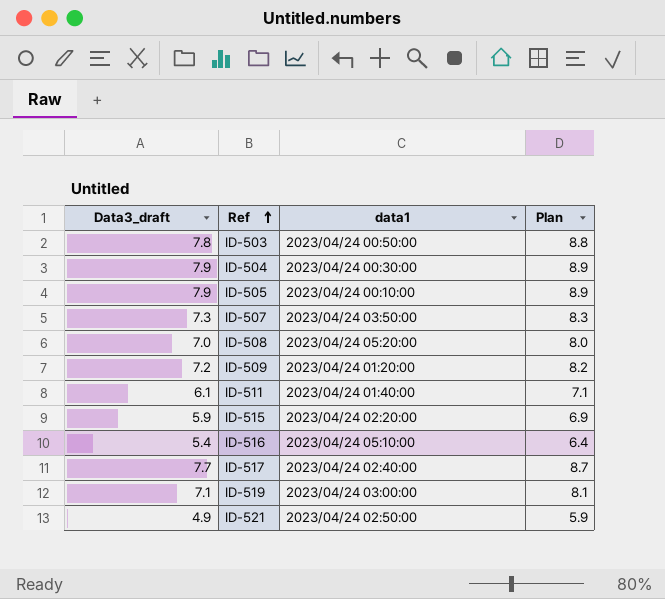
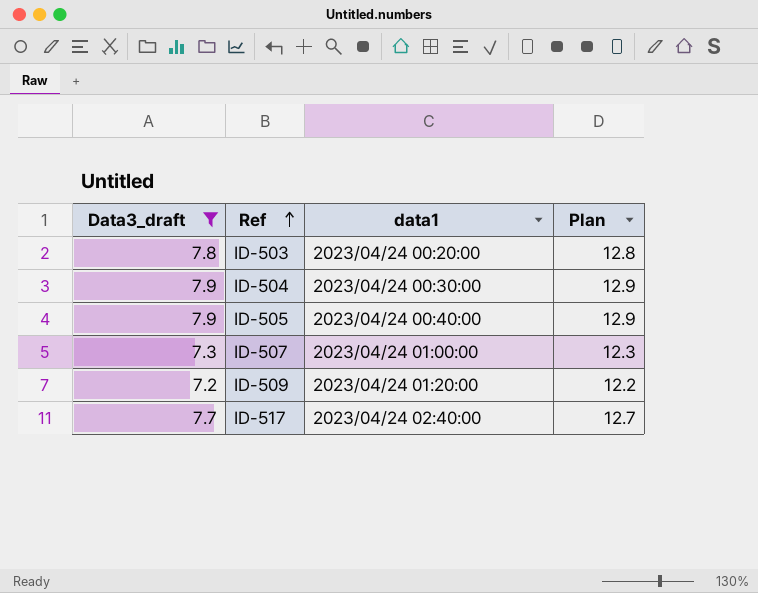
filter: none -> Data3_draft >= 7.2
column Plan | formula: [Data3_draft] + 1 -> [Data3_draft] + 5
ID-503 | data1: 2023/04/24 00:50:00 -> 2023/04/24 00:20:00
ID-505 | data1: 2023/04/24 00:10:00 -> 2023/04/24 00:40:00
ID-507 | data1: 2023/04/24 03:50:00 -> 2023/04/24 01:00:00

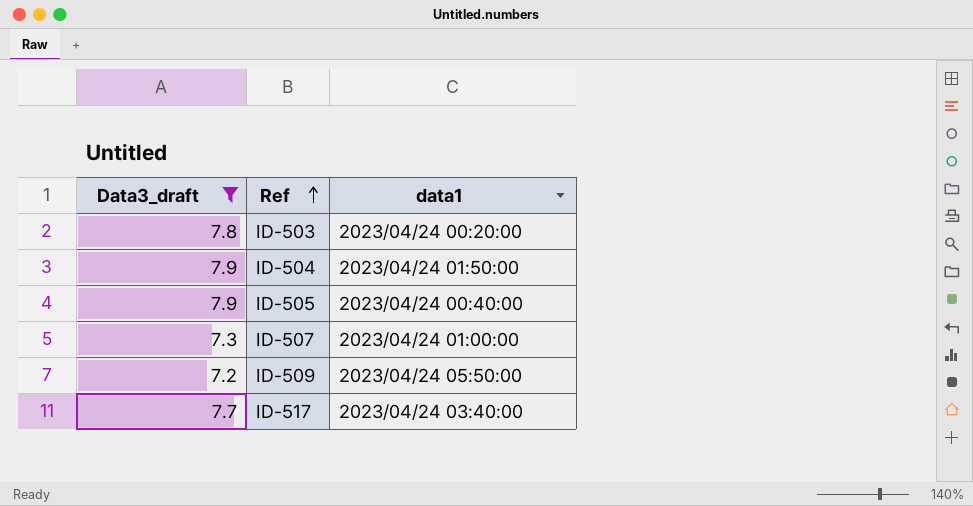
column Plan | formula: [Data3_draft] + 5 -> none
ID-504 | data1: 2023/04/24 00:30:00 -> 2023/04/24 01:50:00
ID-509 | data1: 2023/04/24 01:20:00 -> 2023/04/24 05:50:00
ID-517 | data1: 2023/04/24 02:40:00 -> 2023/04/24 03:40:00

